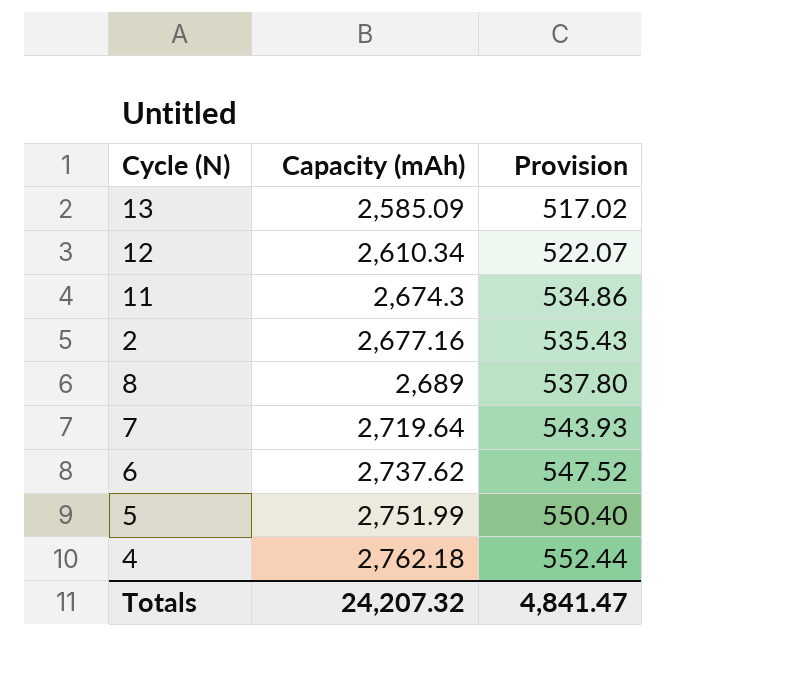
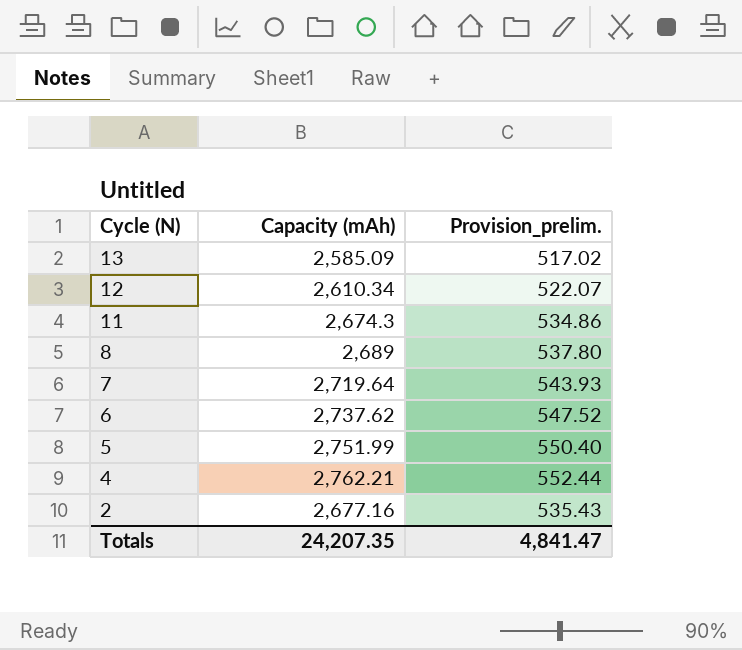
row order: Capacity (mAh) ascending -> Cycle (N) descending
column name: Provision -> Provision_prelim.
4 | Capacity (mAh): 2,762.18 -> 2,762.21
Totals | Capacity (mAh): 24,207.32 -> 24,207.35

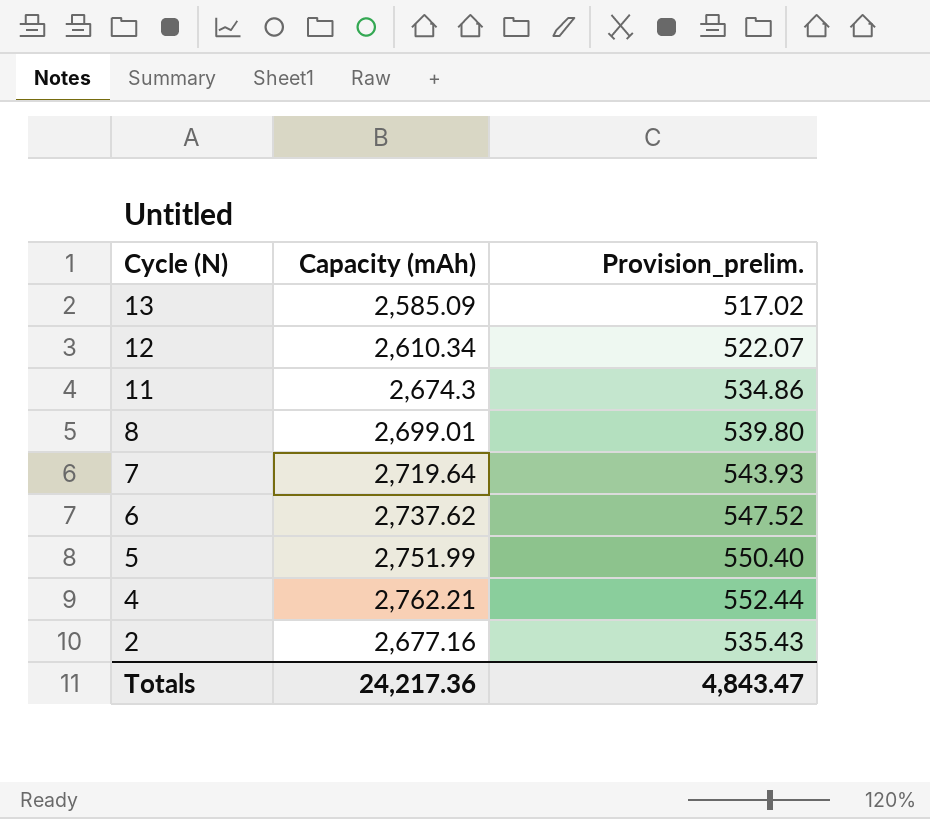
8 | Capacity (mAh): 2,689 -> 2,699.01
8 | Provision_prelim.: 537.80 -> 539.80
Totals | Capacity (mAh): 24,207.35 -> 24,217.36
Totals | Provision_prelim.: 4,841.47 -> 4,843.47

